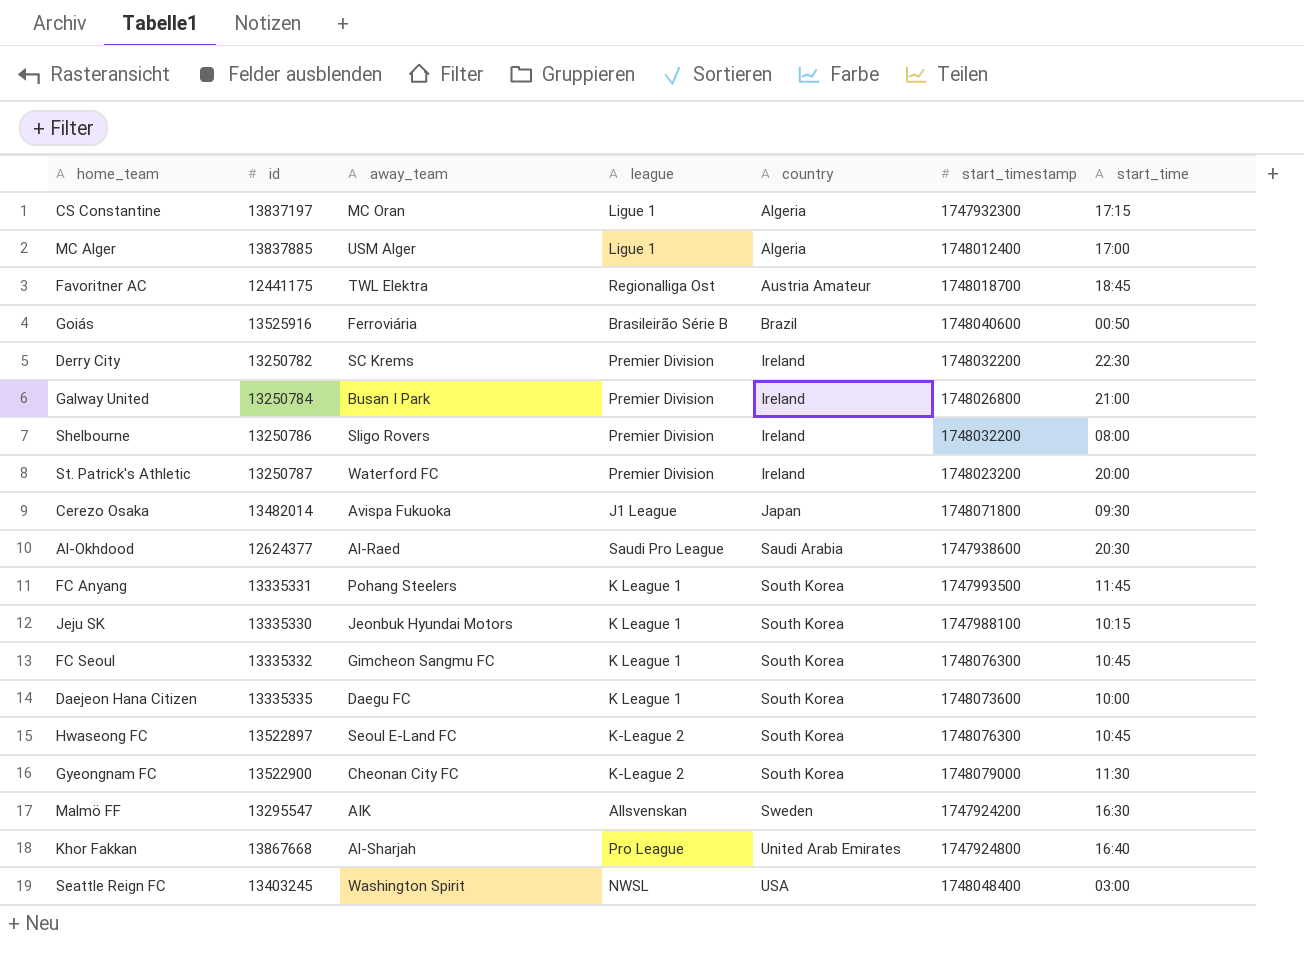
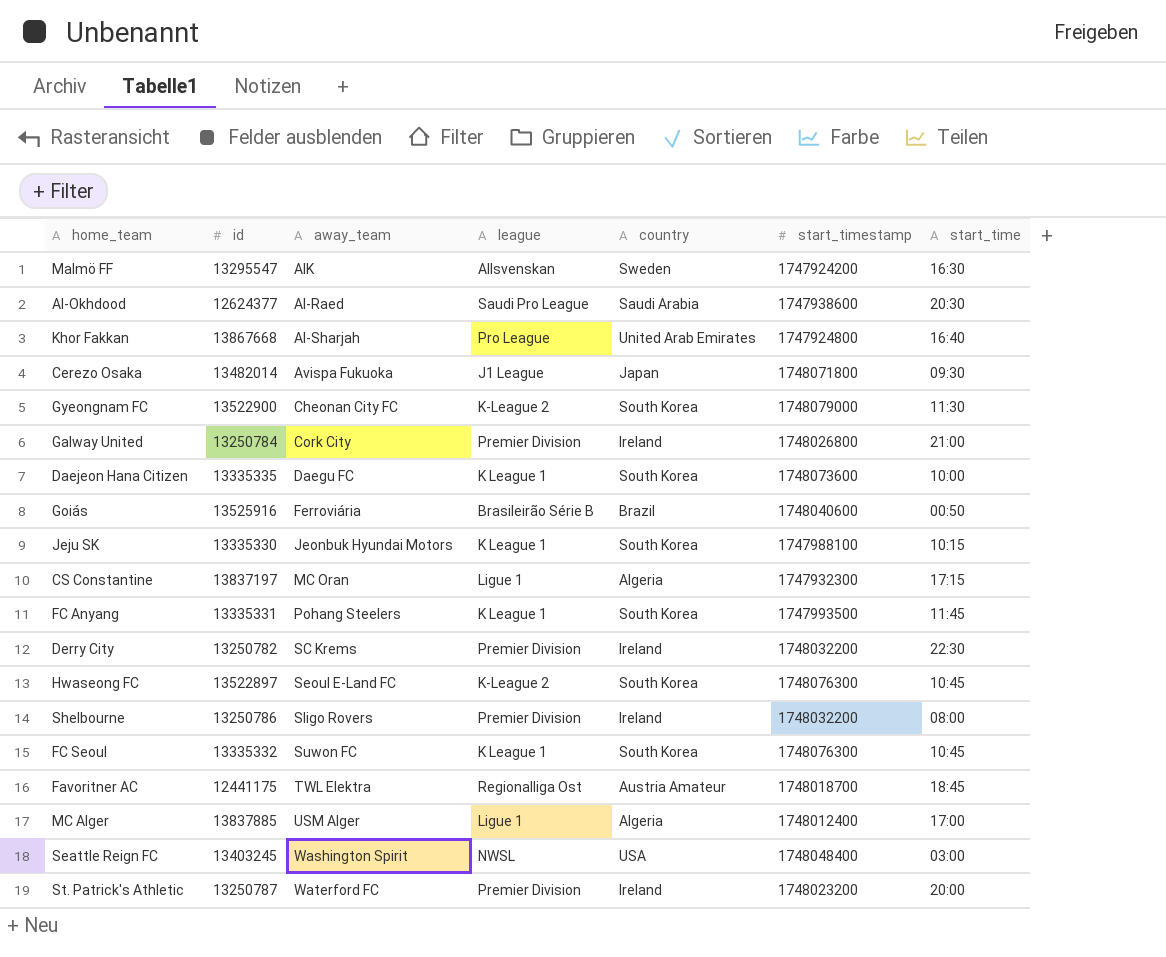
row order: country ascending -> away_team ascending
Galway United | away_team: Busan I Park -> Cork City
FC Seoul | away_team: Gimcheon Sangmu FC -> Suwon FC

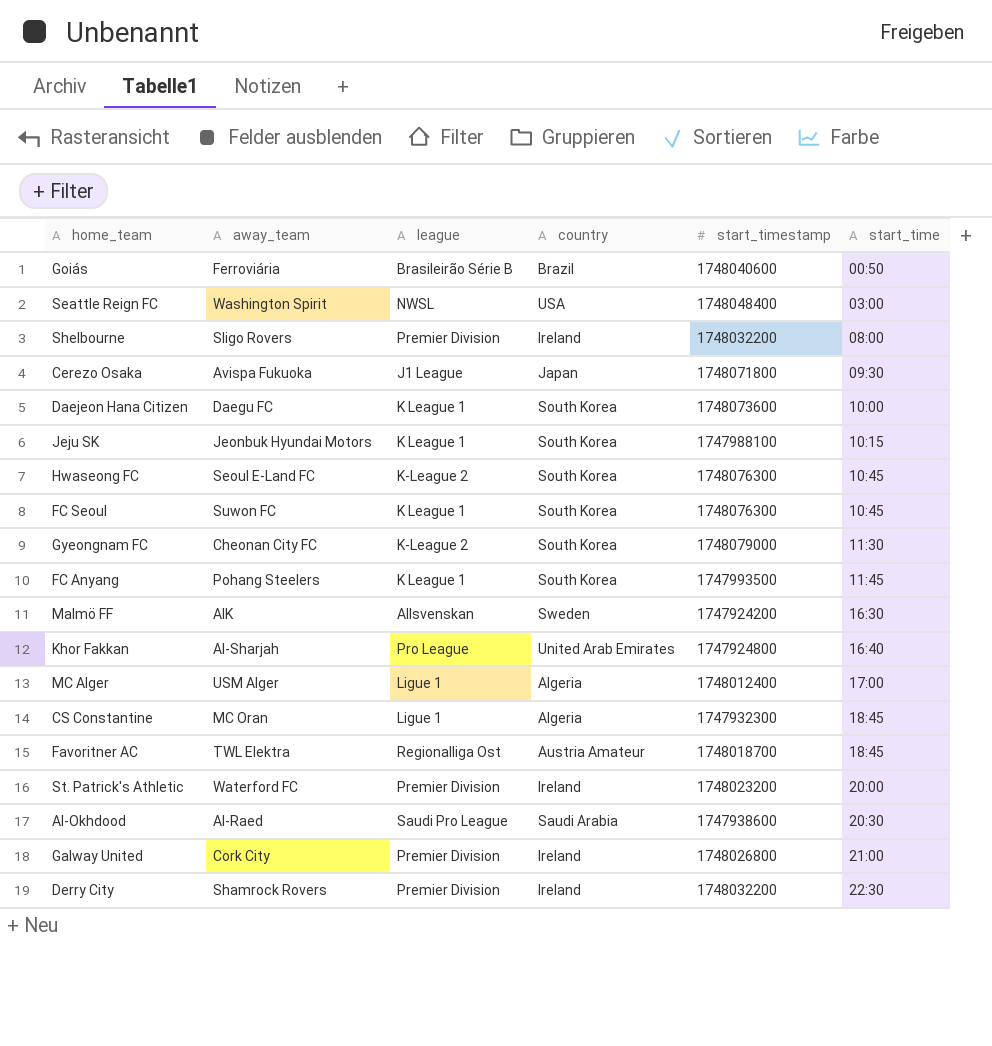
row order: away_team ascending -> start_time ascending
column id | position: 2 -> none
CS Constantine | start_time: 17:15 -> 18:45
Derry City | away_team: SC Krems -> Shamrock Rovers

